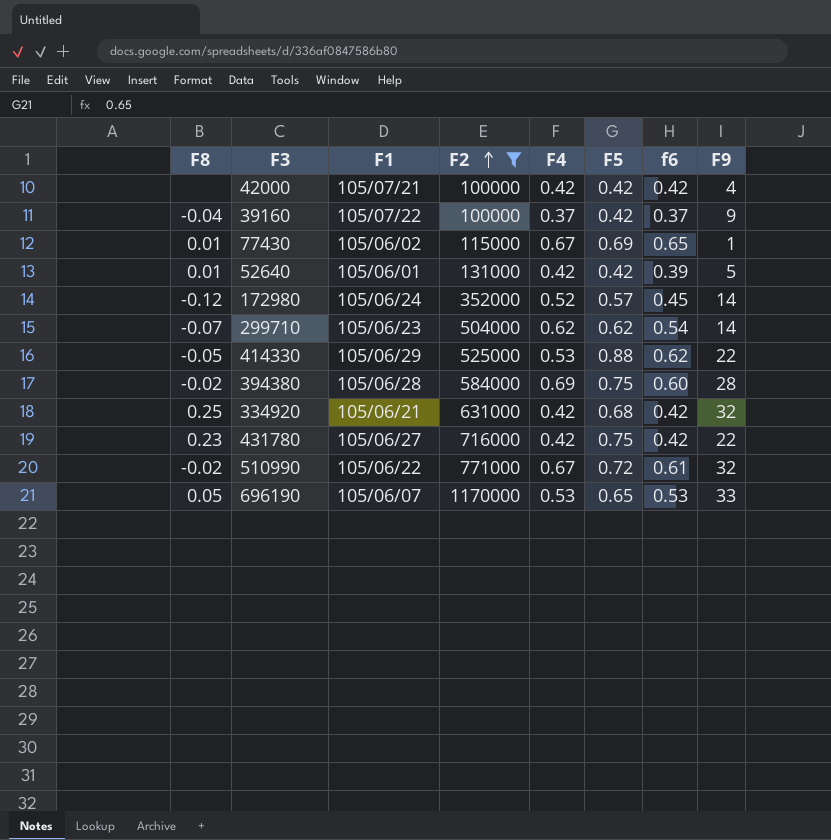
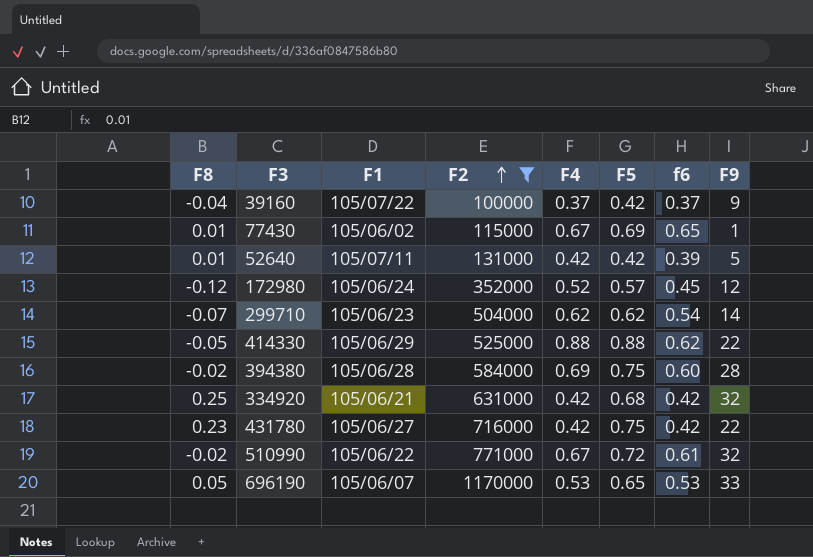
row 42000: none | 105/07/21 | 100000 | 0.42 | 0.42 | 0.42 | 4 -> none
52640 | F1: 105/06/01 -> 105/07/11
172980 | F9: 14 -> 12
414330 | F4: 0.53 -> 0.88

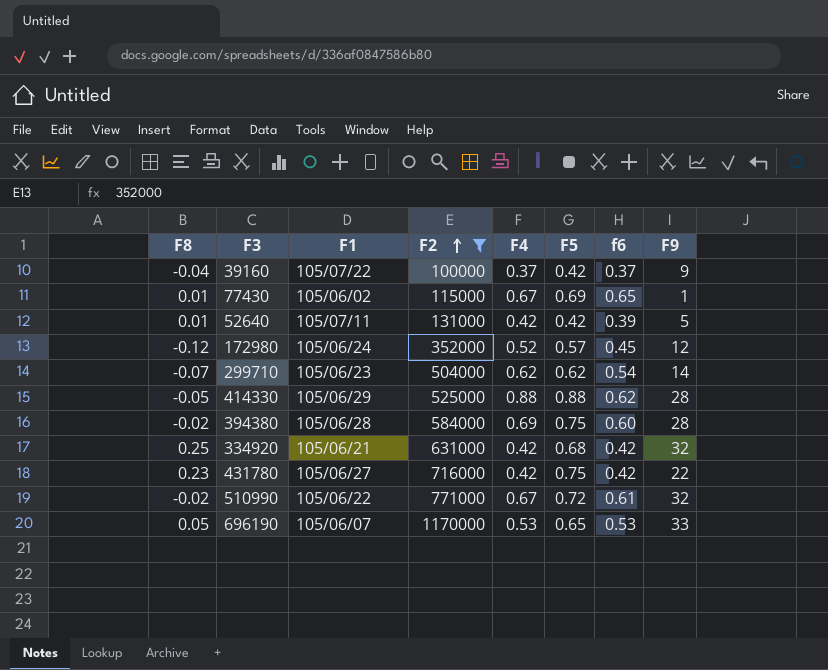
414330 | F9: 22 -> 28

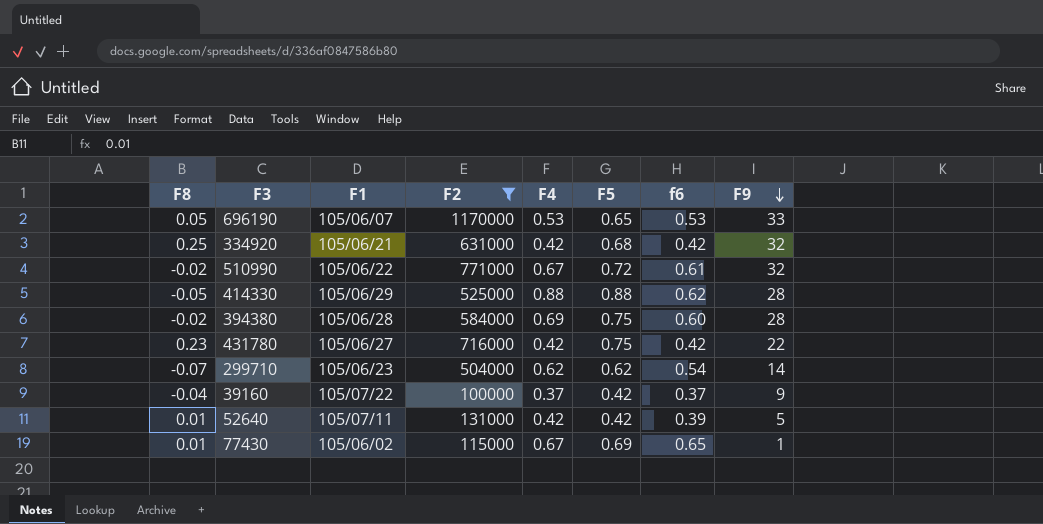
row order: F2 ascending -> F9 descending
row 172980: -0.12 | 105/06/24 | 352000 | 0.52 | 0.57 | 0.45 | 12 -> none

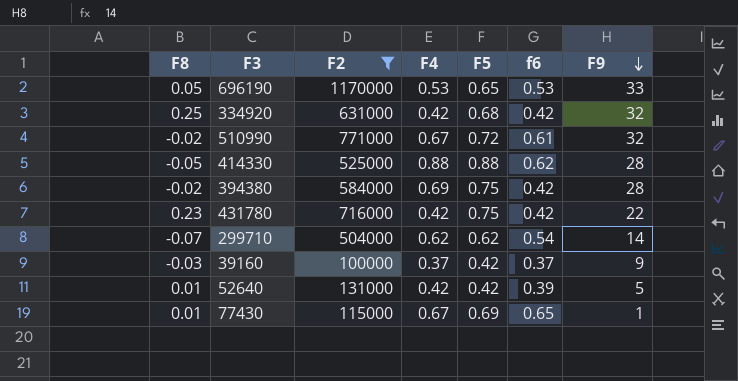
column F1 | position: 3 -> none
394380 | f6: 0.60 -> 0.42
39160 | F8: -0.04 -> -0.03

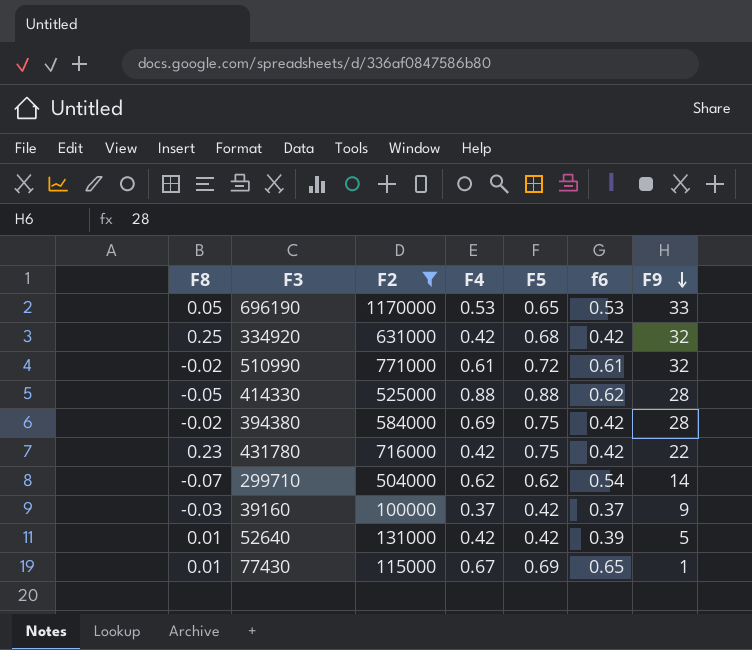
510990 | F4: 0.67 -> 0.61

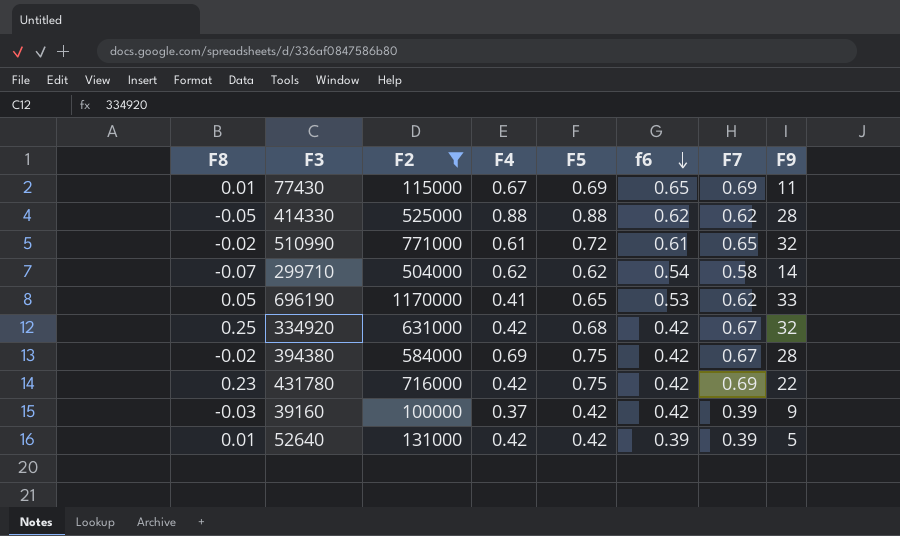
row order: F9 descending -> f6 descending
column F7 | position: none -> 7
77430 | F9: 1 -> 11
696190 | F4: 0.53 -> 0.41
39160 | f6: 0.37 -> 0.42

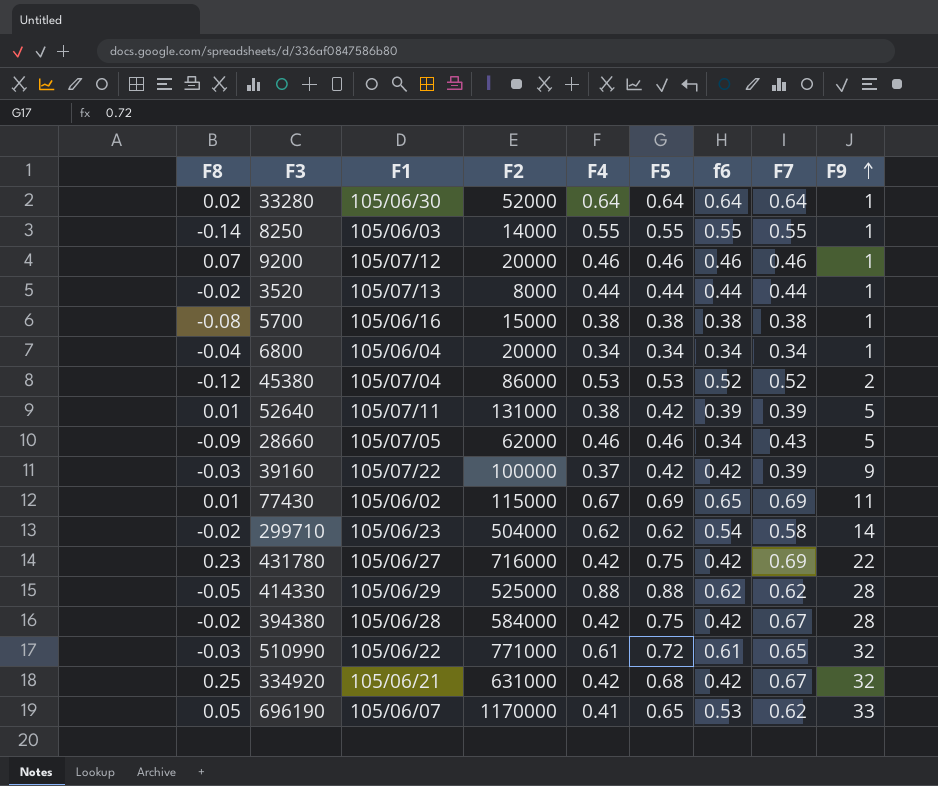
filter: F2 >= 100000 -> none
row order: f6 descending -> F9 ascending
column F1 | position: none -> 3
52640 | F4: 0.42 -> 0.38
299710 | F8: -0.07 -> -0.02
394380 | F4: 0.69 -> 0.42
510990 | F8: -0.02 -> -0.03

